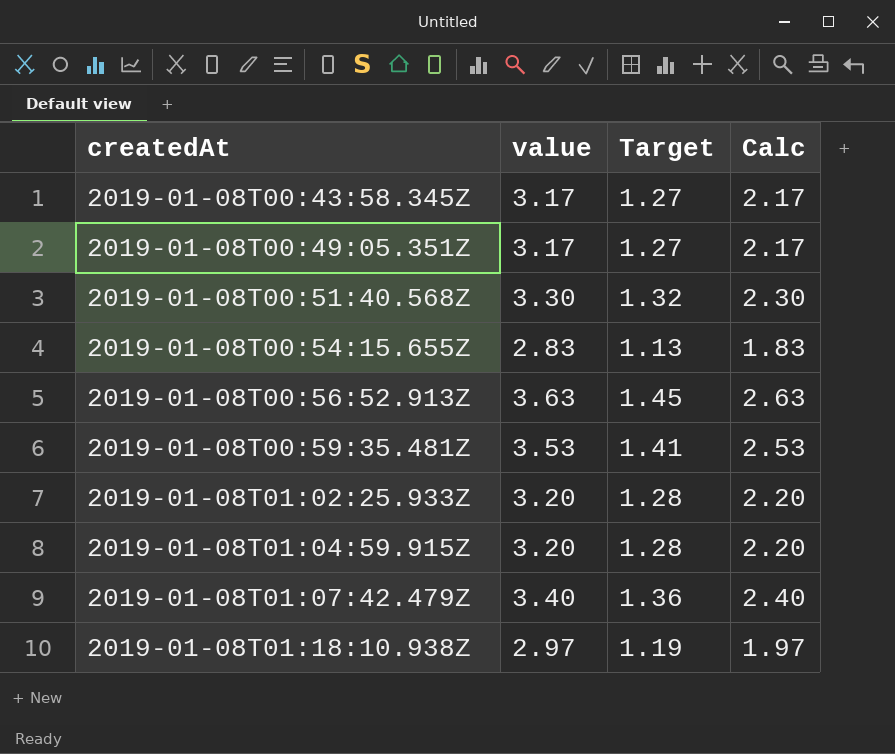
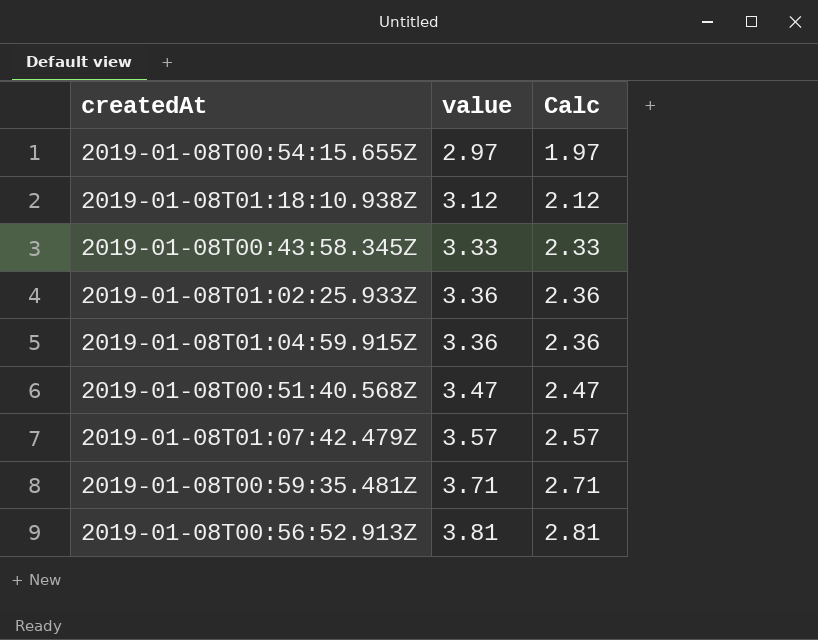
row order: createdAt ascending -> value ascending
column Target | formula: [value] * 0.4 -> none
row 2019-01-08T00:49:05.351Z: 3.17 | 1.27 | 2.17 -> none
2019-01-08T00:54:15.655Z | value: 2.83 -> 2.97
2019-01-08T00:54:15.655Z | Calc: 1.83 -> 1.97
2019-01-08T01:18:10.938Z | value: 2.97 -> 3.12
2019-01-08T01:18:10.938Z | Calc: 1.97 -> 2.12
2019-01-08T00:43:58.345Z | value: 3.17 -> 3.33
2019-01-08T00:43:58.345Z | Calc: 2.17 -> 2.33
2019-01-08T01:02:25.933Z | value: 3.20 -> 3.36
2019-01-08T01:02:25.933Z | Calc: 2.20 -> 2.36
2019-01-08T01:04:59.915Z | value: 3.20 -> 3.36
2019-01-08T01:04:59.915Z | Calc: 2.20 -> 2.36
2019-01-08T00:51:40.568Z | value: 3.30 -> 3.47
2019-01-08T00:51:40.568Z | Calc: 2.30 -> 2.47
2019-01-08T01:07:42.479Z | value: 3.40 -> 3.57
2019-01-08T01:07:42.479Z | Calc: 2.40 -> 2.57
2019-01-08T00:59:35.481Z | value: 3.53 -> 3.71
2019-01-08T00:59:35.481Z | Calc: 2.53 -> 2.71
2019-01-08T00:56:52.913Z | value: 3.63 -> 3.81
2019-01-08T00:56:52.913Z | Calc: 2.63 -> 2.81

